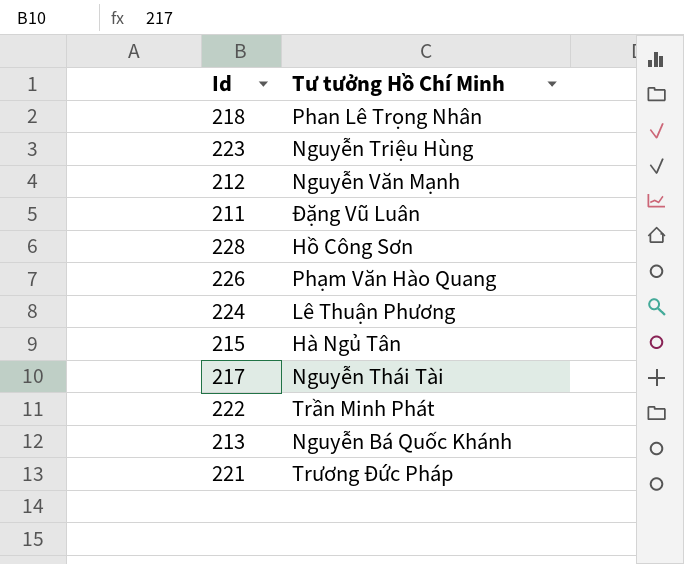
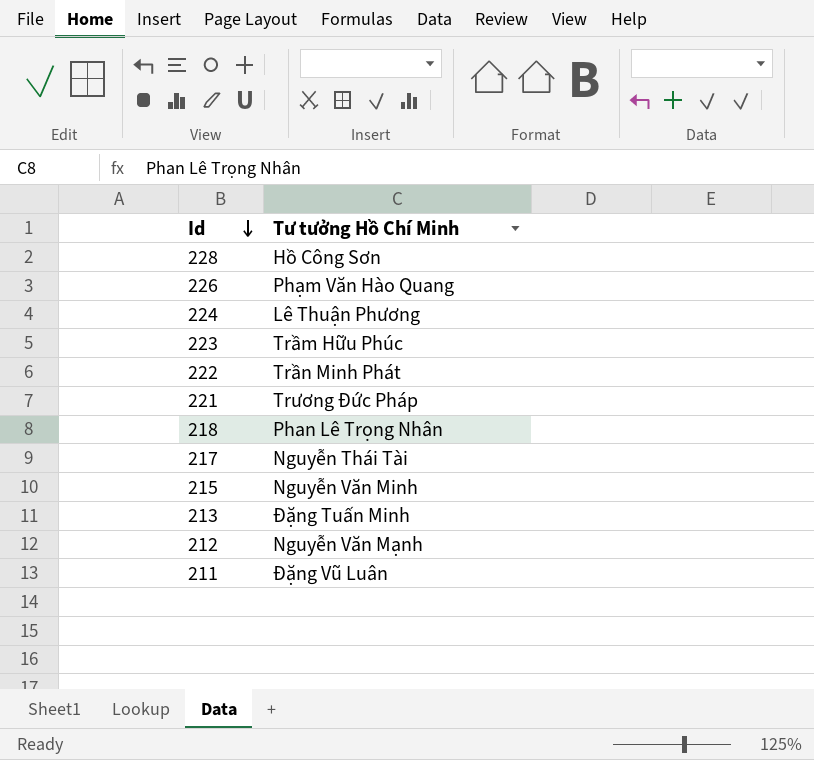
row order: none -> Id descending
223 | Tư tưởng Hồ Chí Minh: Nguyễn Triệu Hùng -> Trầm Hữu Phúc
215 | Tư tưởng Hồ Chí Minh: Hà Ngủ Tân -> Nguyễn Văn Minh
213 | Tư tưởng Hồ Chí Minh: Nguyễn Bá Quốc Khánh -> Đặng Tuấn Minh

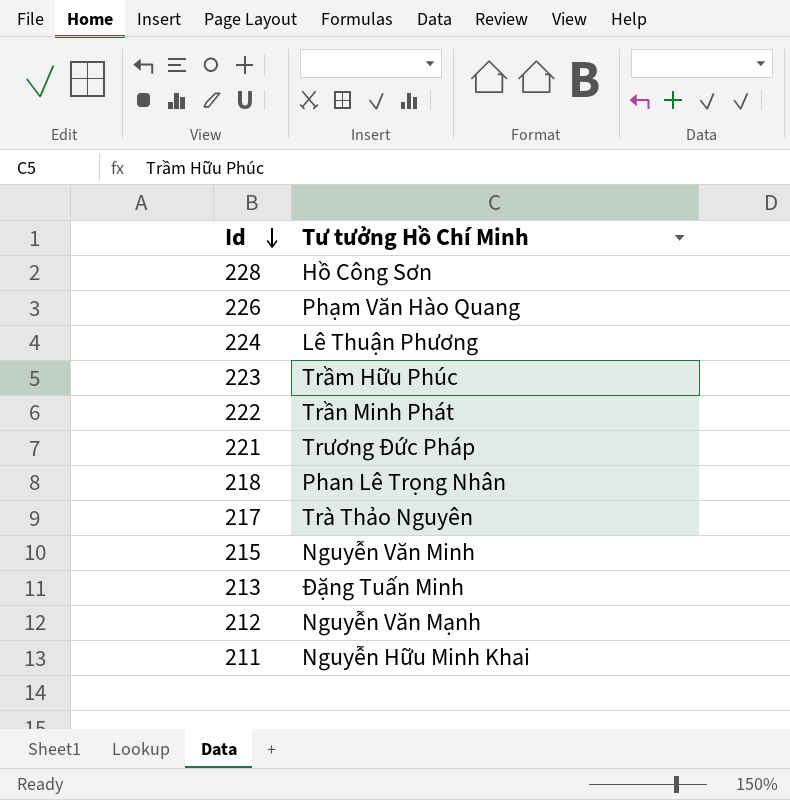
217 | Tư tưởng Hồ Chí Minh: Nguyễn Thái Tài -> Trà Thảo Nguyên
211 | Tư tưởng Hồ Chí Minh: Đặng Vũ Luân -> Nguyễn Hữu Minh Khai

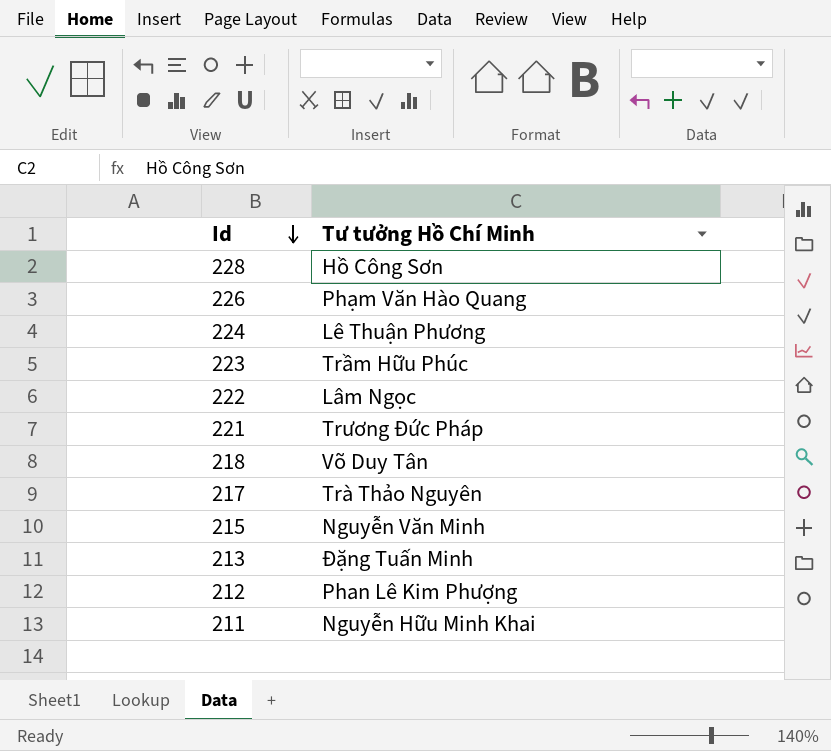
222 | Tư tưởng Hồ Chí Minh: Trần Minh Phát -> Lâm Ngọc
218 | Tư tưởng Hồ Chí Minh: Phan Lê Trọng Nhân -> Võ Duy Tân
212 | Tư tưởng Hồ Chí Minh: Nguyễn Văn Mạnh -> Phan Lê Kim Phượng

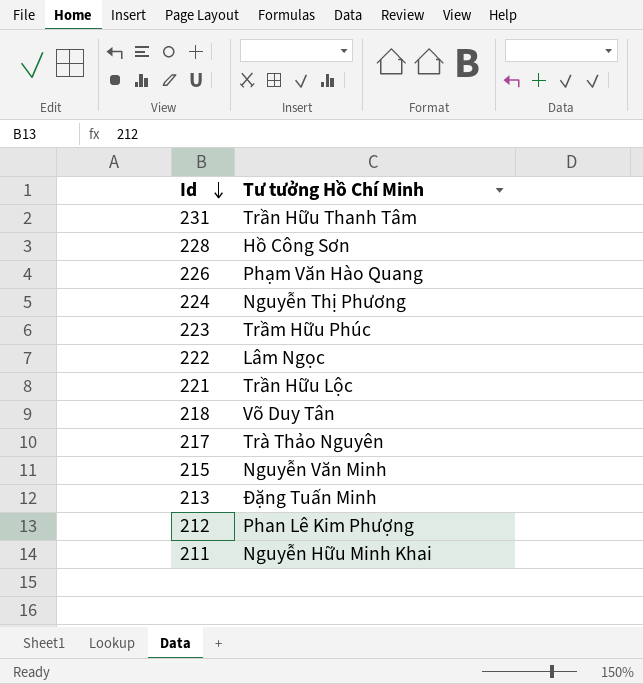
row 231: none -> Trần Hữu Thanh Tâm
224 | Tư tưởng Hồ Chí Minh: Lê Thuận Phương -> Nguyễn Thị Phương
221 | Tư tưởng Hồ Chí Minh: Trương Đức Pháp -> Trần Hữu Lộc

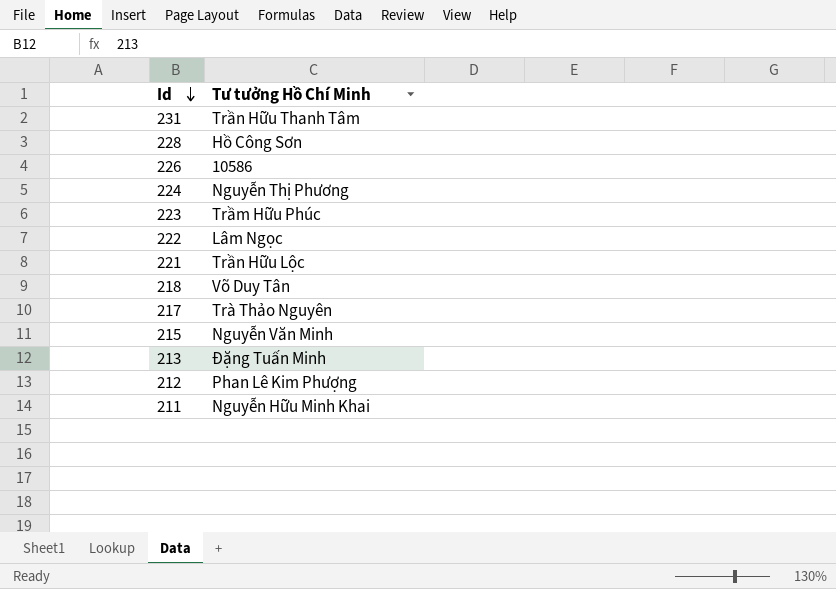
226 | Tư tưởng Hồ Chí Minh: Phạm Văn Hào Quang -> 10586

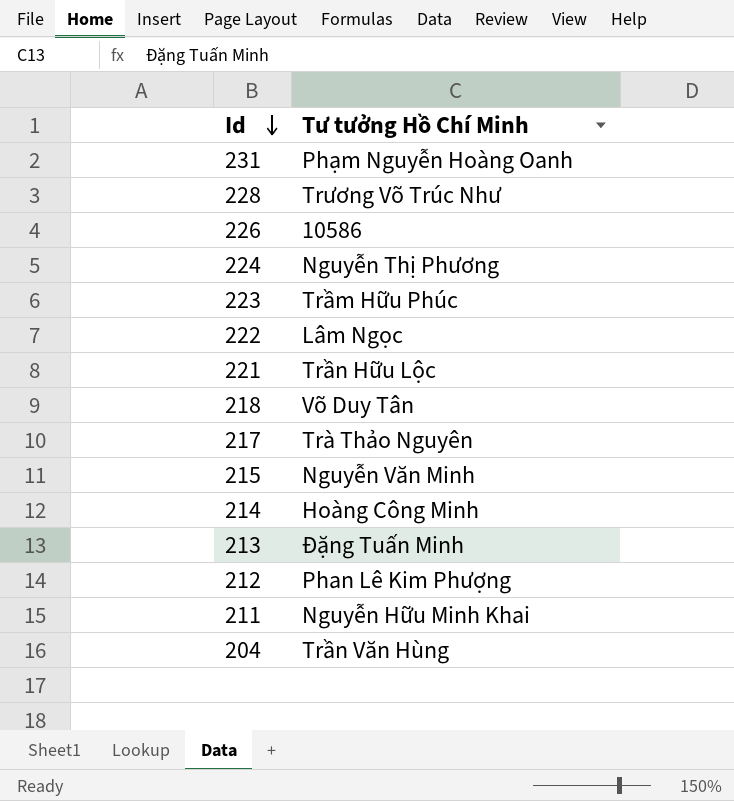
231 | Tư tưởng Hồ Chí Minh: Trần Hữu Thanh Tâm -> Phạm Nguyễn Hoàng Oanh
228 | Tư tưởng Hồ Chí Minh: Hồ Công Sơn -> Trương Võ Trúc Như
row 214: none -> Hoàng Công Minh
row 204: none -> Trần Văn Hùng

